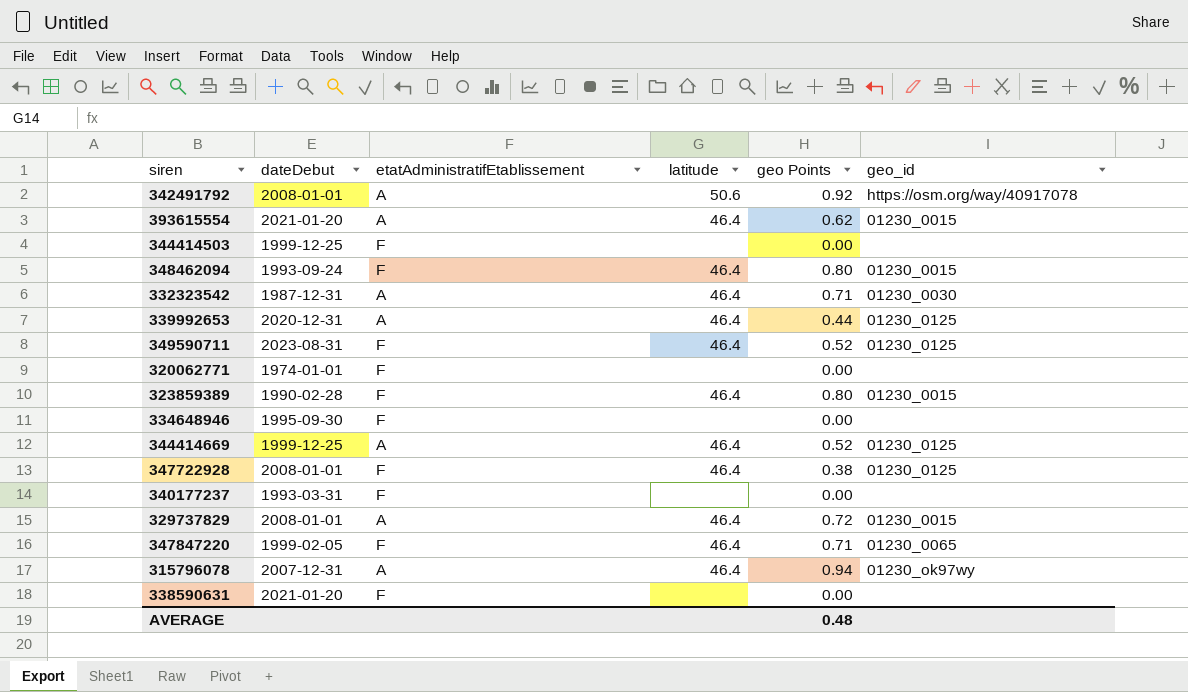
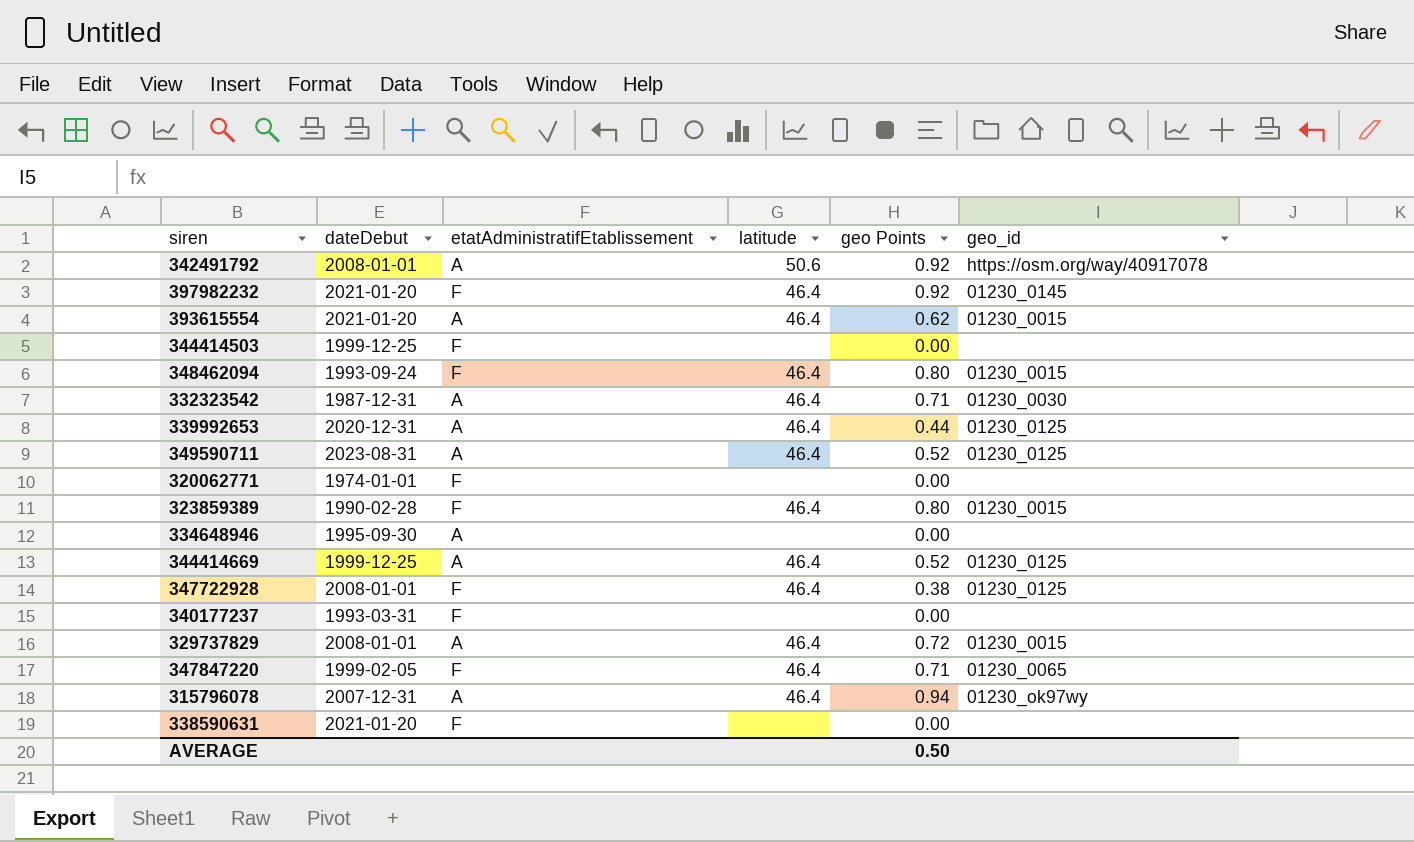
row 397982232: none -> 2021-01-20 | F | 46.4 | 0.92 | 01230_0145
349590711 | etatAdministratifEtablissement: F -> A
334648946 | etatAdministratifEtablissement: F -> A
AVERAGE | geo Points: 0.48 -> 0.50

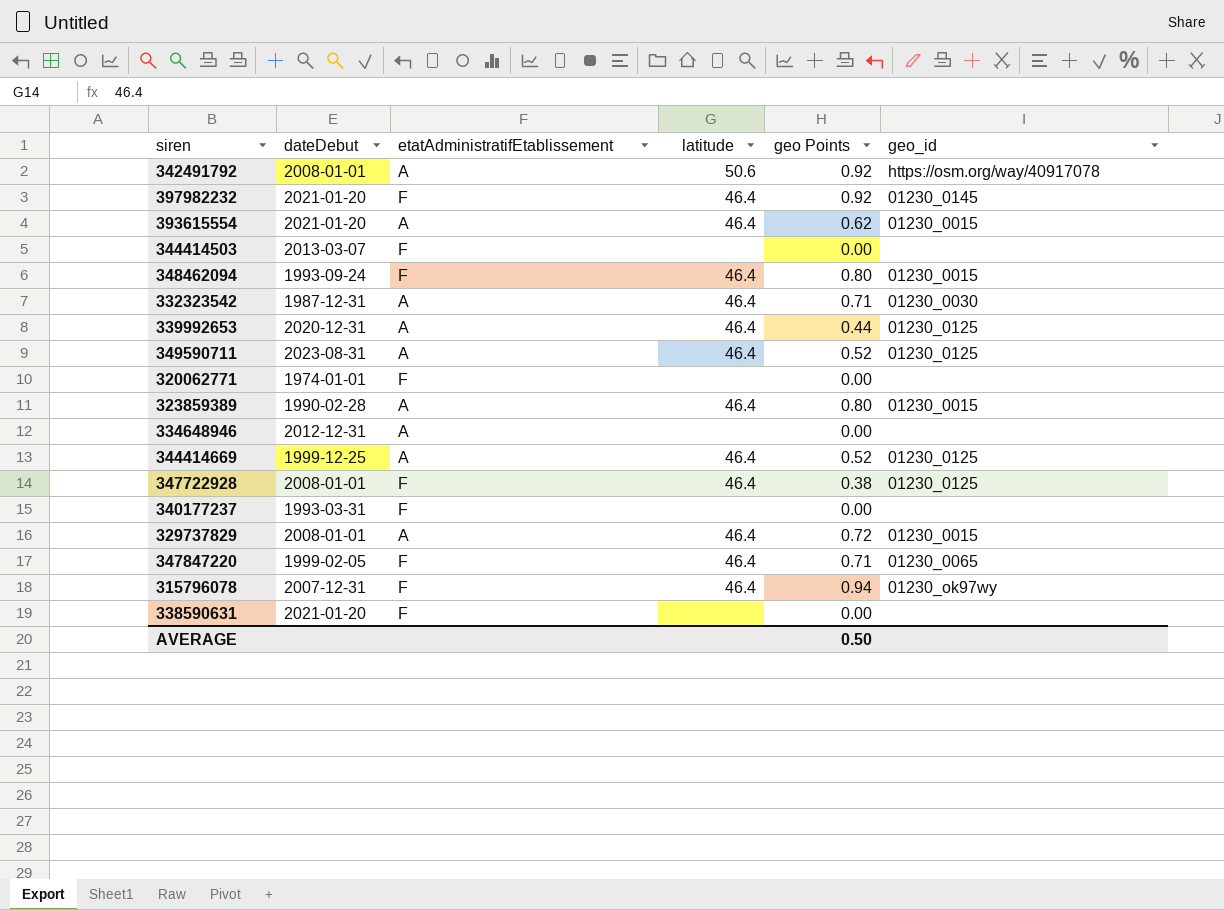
344414503 | dateDebut: 1999-12-25 -> 2013-03-07
323859389 | etatAdministratifEtablissement: F -> A
334648946 | dateDebut: 1995-09-30 -> 2012-12-31
315796078 | etatAdministratifEtablissement: A -> F

